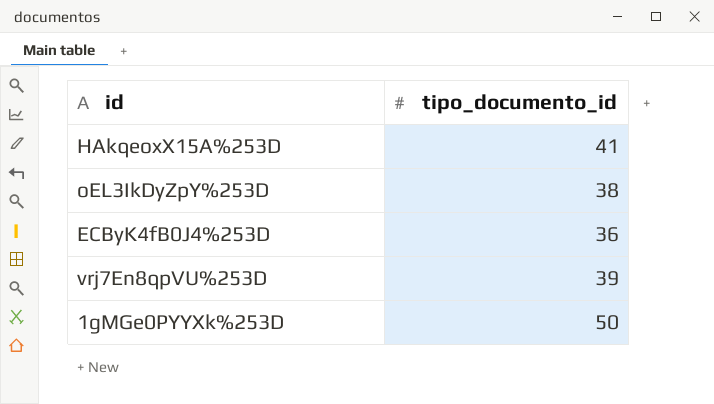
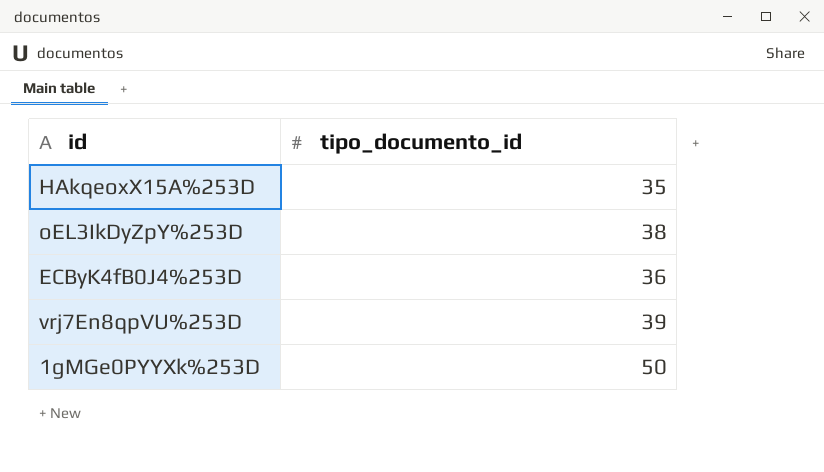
HAkqeoxX15A%253D | tipo_documento_id: 41 -> 35

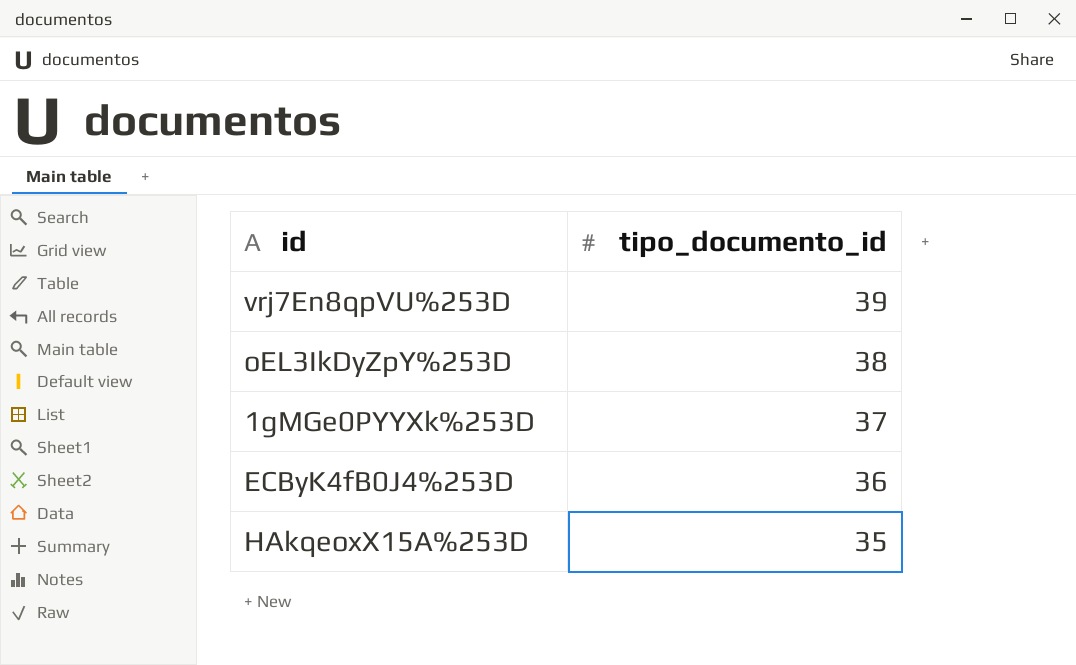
row order: none -> tipo_documento_id descending
1gMGe0PYYXk%253D | tipo_documento_id: 50 -> 37

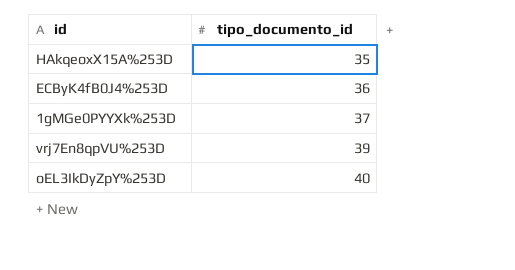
row order: tipo_documento_id descending -> tipo_documento_id ascending
oEL3IkDyZpY%253D | tipo_documento_id: 38 -> 40

